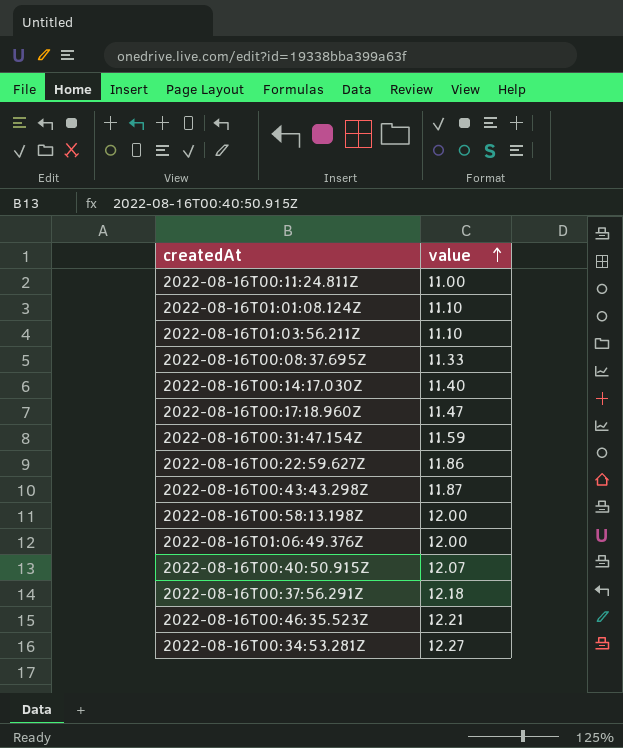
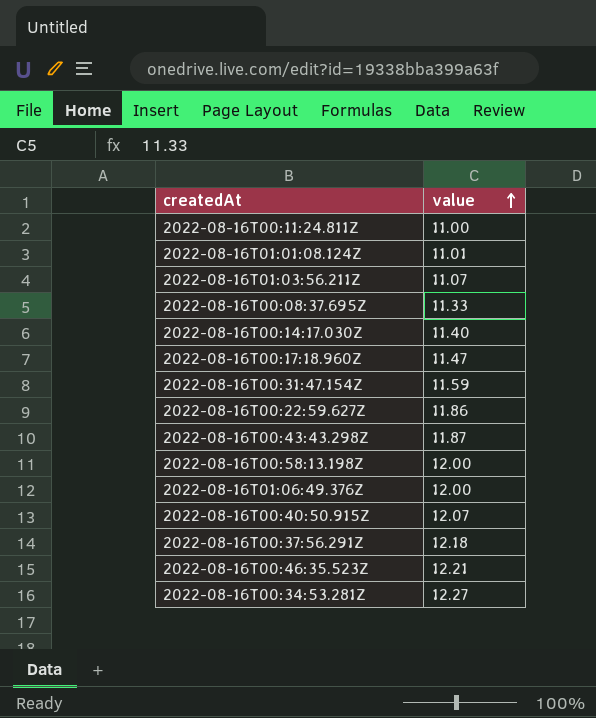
2022-08-16T01:01:08.124Z | value: 11.10 -> 11.01
2022-08-16T01:03:56.211Z | value: 11.10 -> 11.07

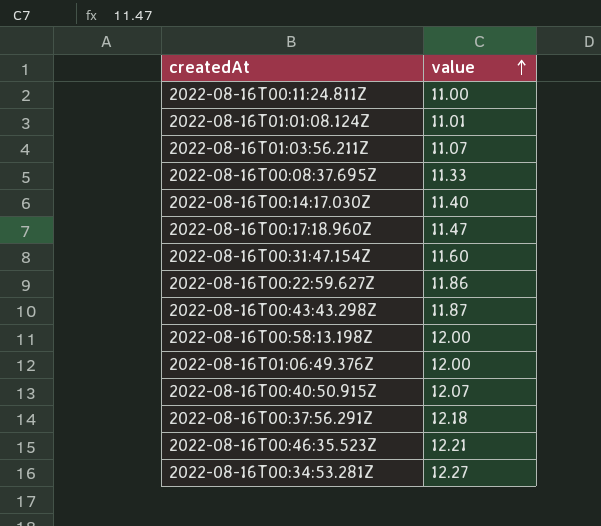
2022-08-16T00:31:47.154Z | value: 11.59 -> 11.60

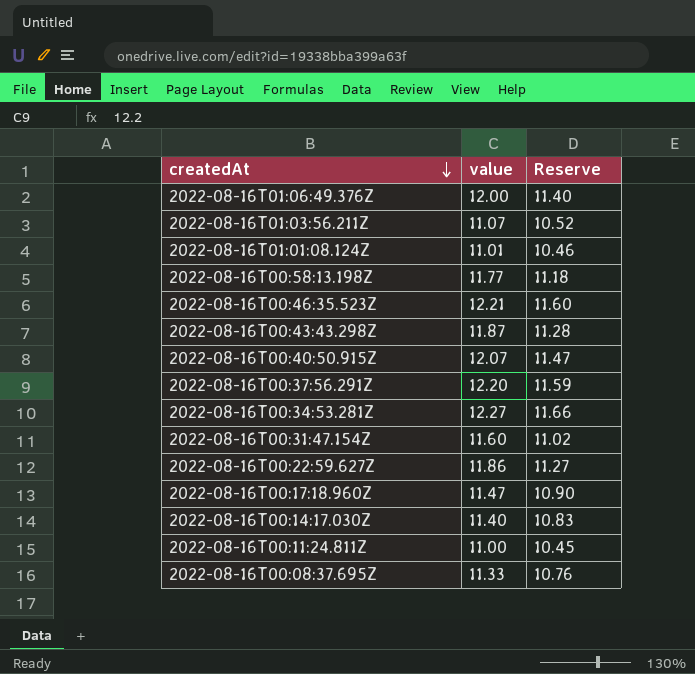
row order: value ascending -> createdAt descending
column Reserve | formula: none -> [value] * 0.95
2022-08-16T00:58:13.198Z | value: 12.00 -> 11.77
2022-08-16T00:37:56.291Z | value: 12.18 -> 12.20

